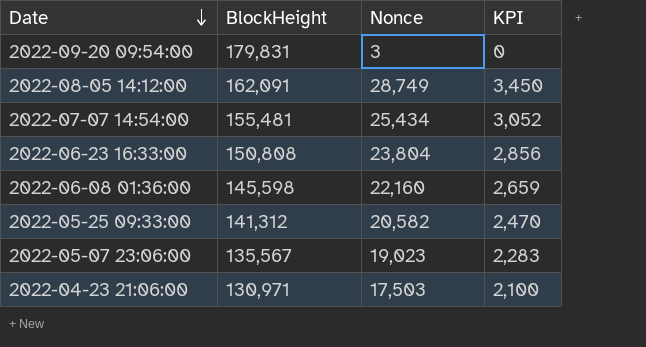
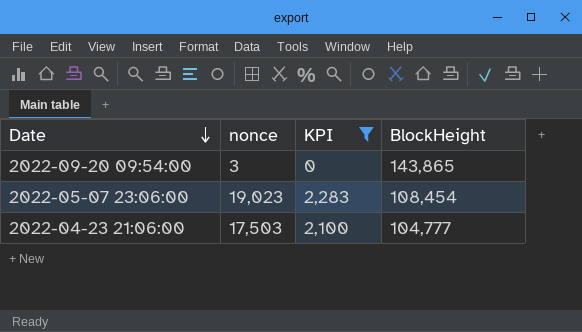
filter: none -> KPI <= 2,283
column name: Nonce -> nonce
column BlockHeight | position: 2 -> 4
2022-09-20 09:54:00 | BlockHeight: 179,831 -> 143,865
2022-05-07 23:06:00 | BlockHeight: 135,567 -> 108,454
2022-04-23 21:06:00 | BlockHeight: 130,971 -> 104,777

